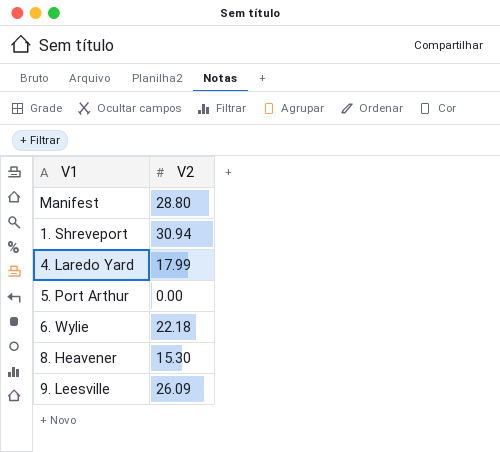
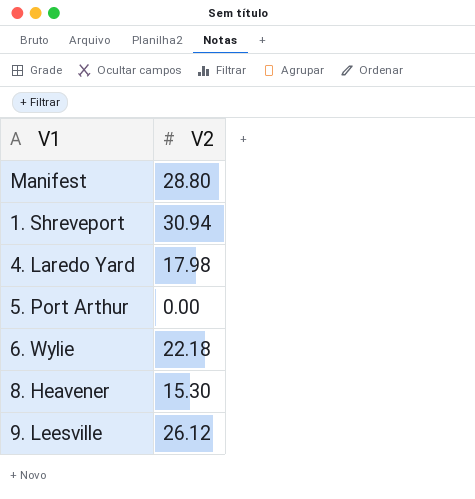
4. Laredo Yard | V2: 17.99 -> 17.98
9. Leesville | V2: 26.09 -> 26.12

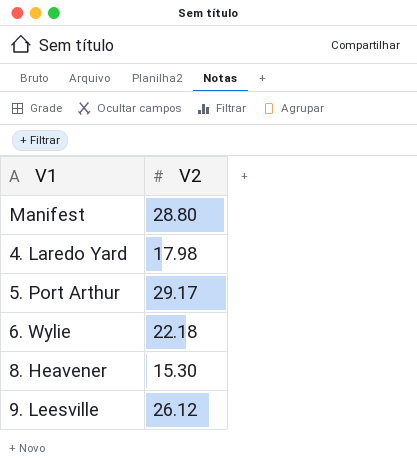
row 1. Shreveport: 30.94 -> none
5. Port Arthur | V2: 0.00 -> 29.17

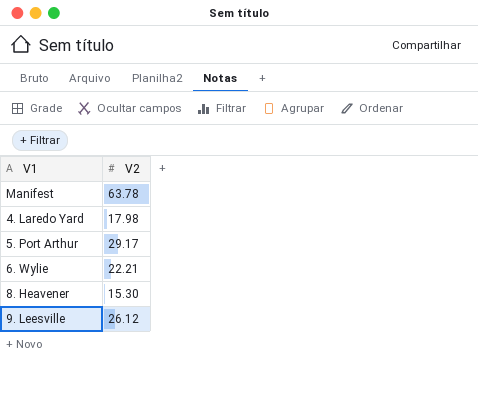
Manifest | V2: 28.80 -> 63.78
6. Wylie | V2: 22.18 -> 22.21

